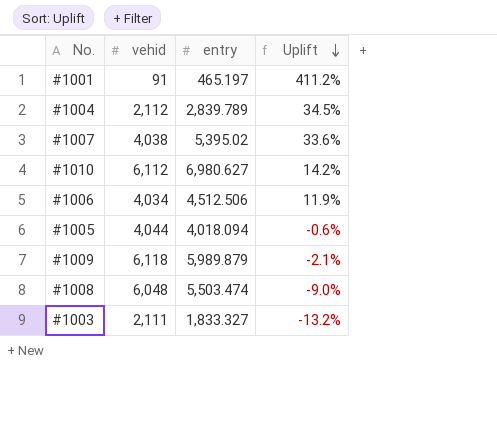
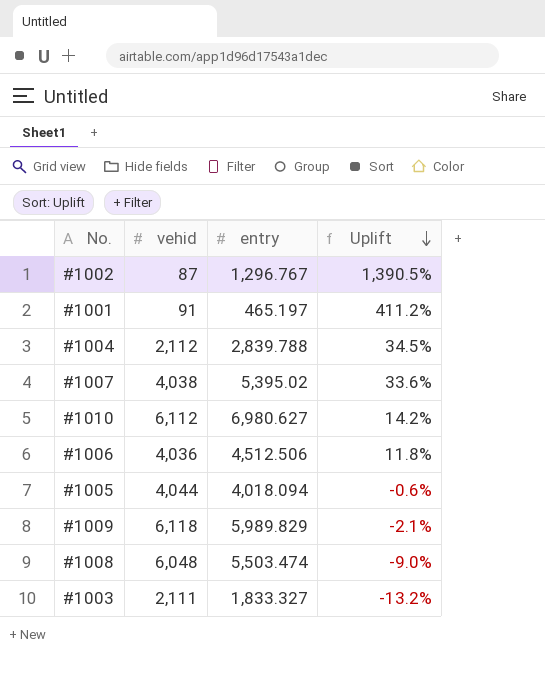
row #1002: none -> 87 | 1,296.767 | 1,390.5%
#1004 | entry: 2,839.789 -> 2,839.788
#1006 | vehid: 4,034 -> 4,036
#1006 | Uplift: 11.9% -> 11.8%
#1009 | entry: 5,989.879 -> 5,989.829

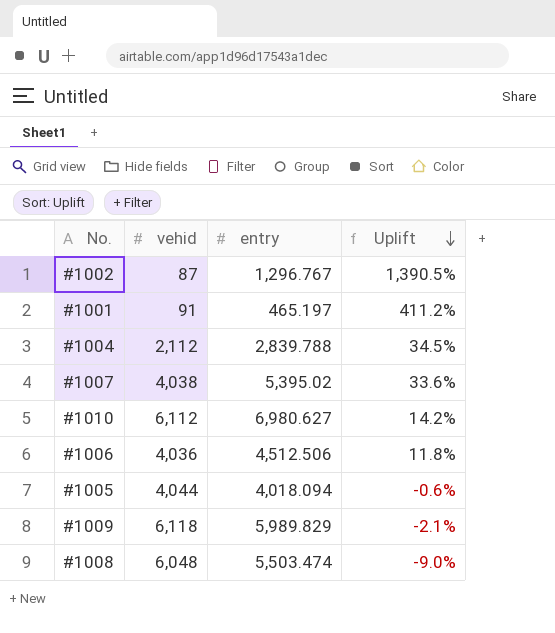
row #1003: 2,111 | 1,833.327 | -13.2% -> none

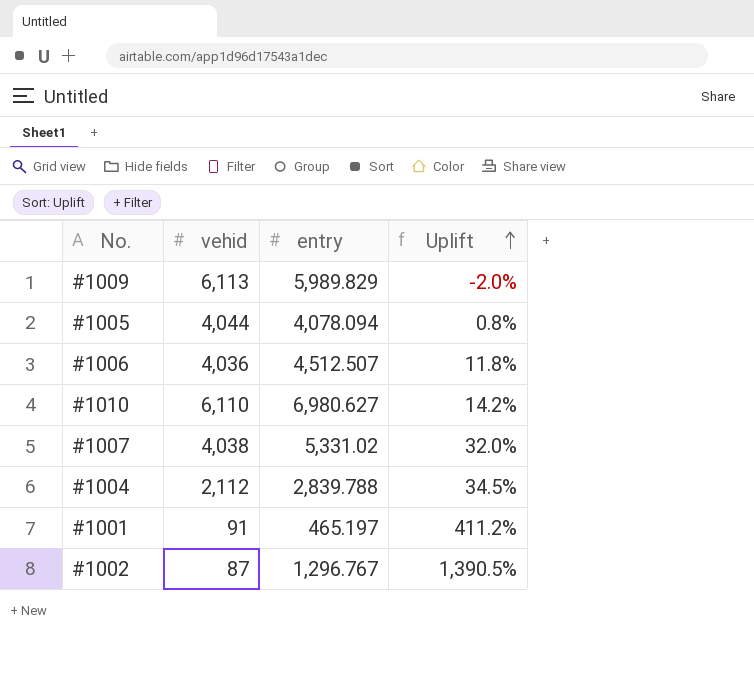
row order: Uplift descending -> Uplift ascending
row #1008: 6,048 | 5,503.474 | -9.0% -> none
#1009 | vehid: 6,118 -> 6,113
#1009 | Uplift: -2.1% -> -2.0%
#1005 | entry: 4,018.094 -> 4,078.094
#1005 | Uplift: -0.6% -> 0.8%
#1006 | entry: 4,512.506 -> 4,512.507
#1010 | vehid: 6,112 -> 6,110
#1007 | entry: 5,395.02 -> 5,331.02
#1007 | Uplift: 33.6% -> 32.0%

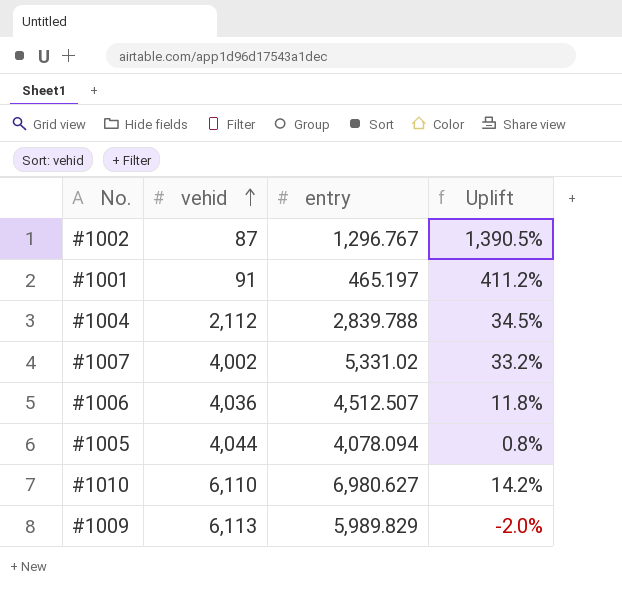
row order: Uplift ascending -> vehid ascending
#1007 | vehid: 4,038 -> 4,002
#1007 | Uplift: 32.0% -> 33.2%

